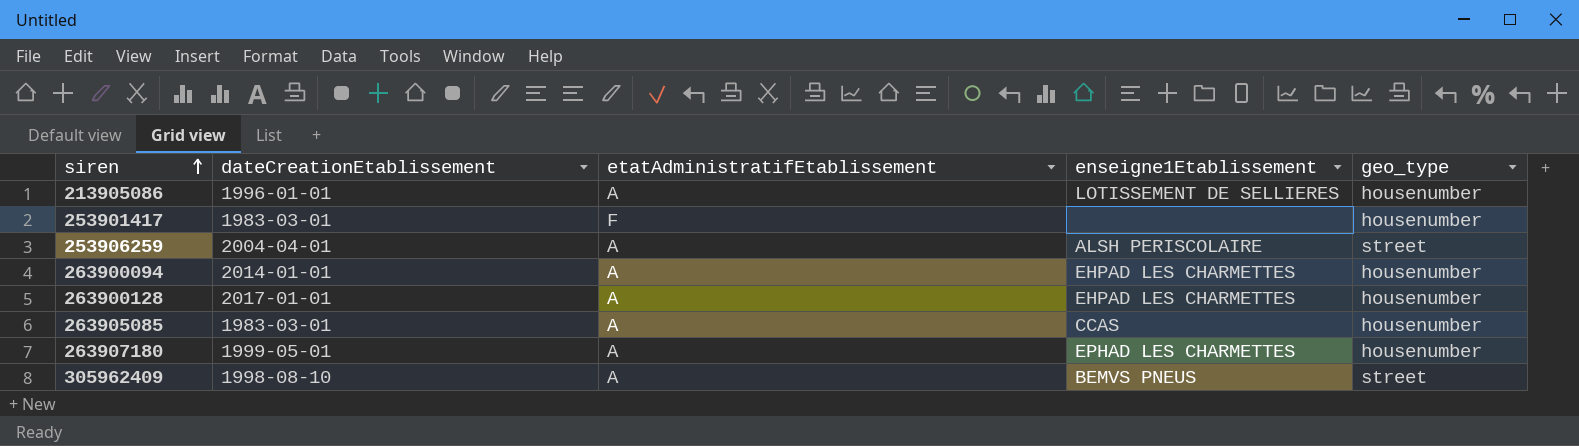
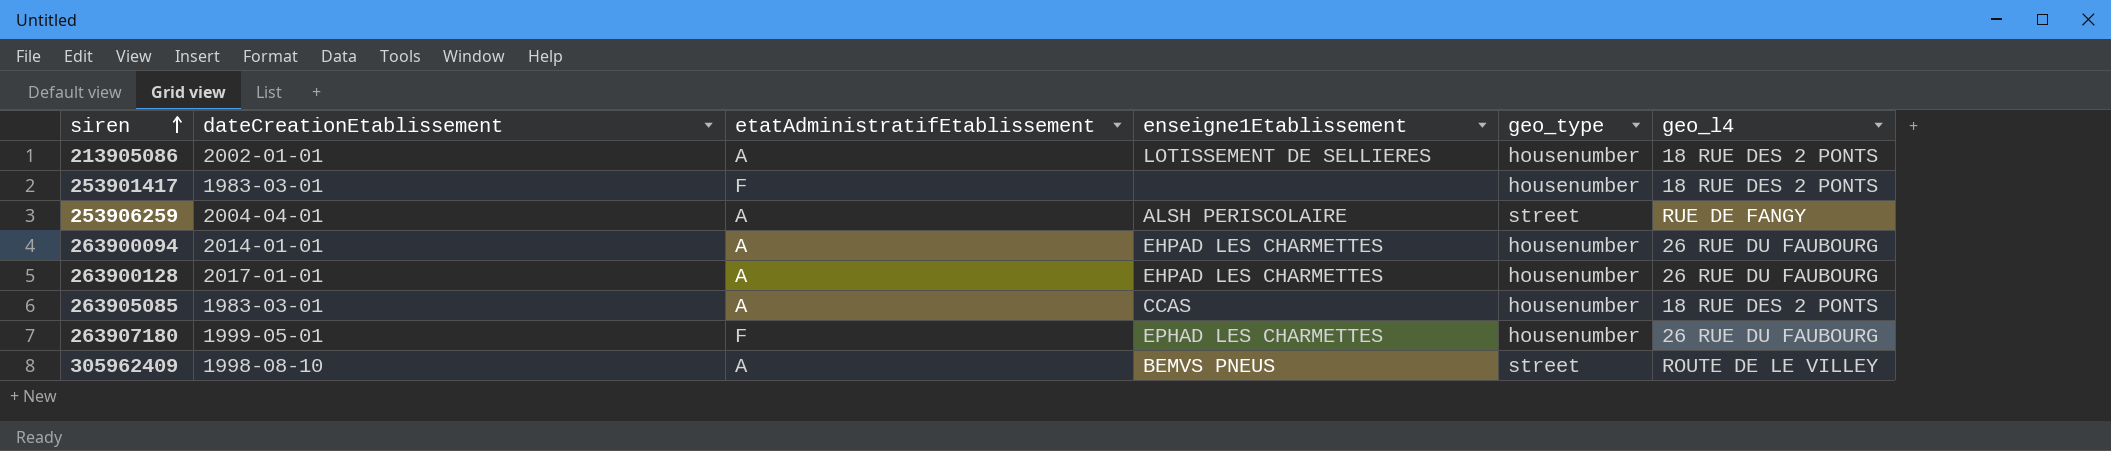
column geo_l4 | position: none -> 6
213905086 | dateCreationEtablissement: 1996-01-01 -> 2002-01-01
263907180 | etatAdministratifEtablissement: A -> F

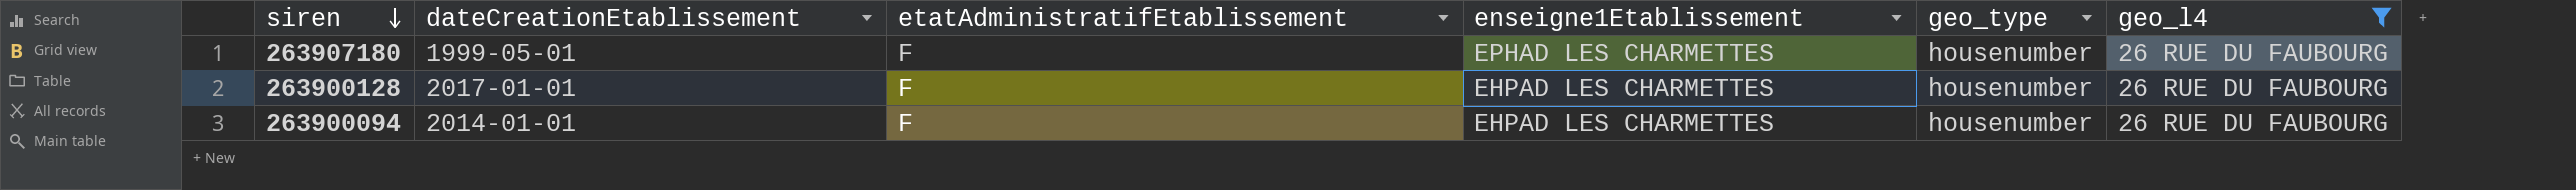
filter: none -> geo_l4 = 26 RUE DU FAUBOURG
row order: siren ascending -> siren descending
263900128 | etatAdministratifEtablissement: A -> F
263900094 | etatAdministratifEtablissement: A -> F

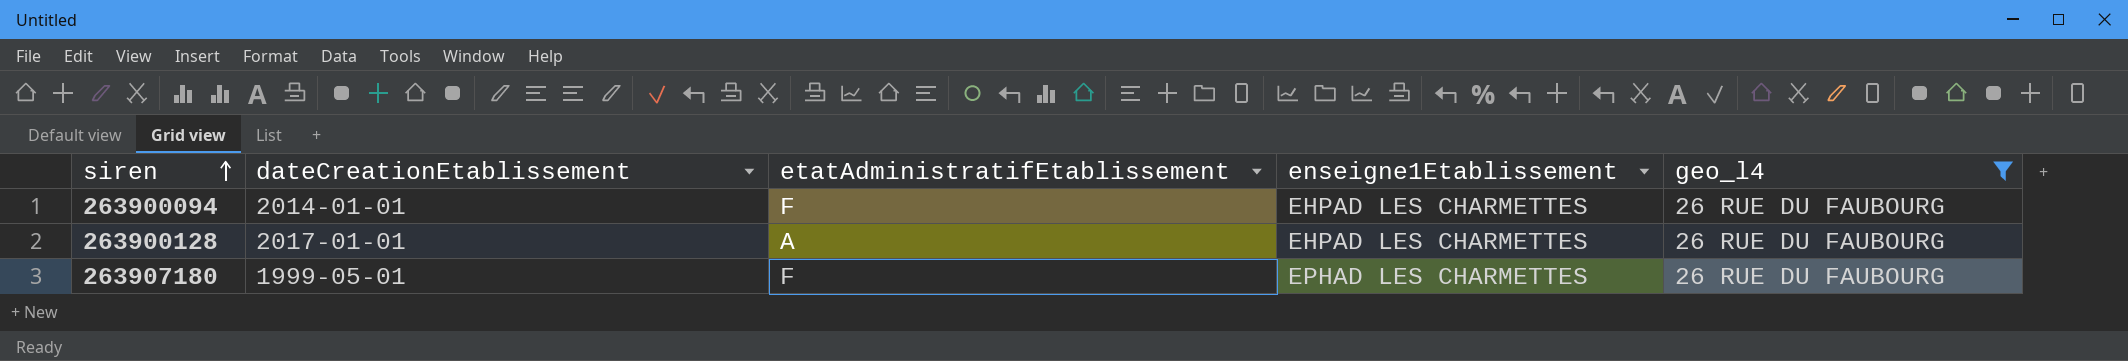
row order: siren descending -> siren ascending
column geo_type | position: 5 -> none
263900128 | etatAdministratifEtablissement: F -> A

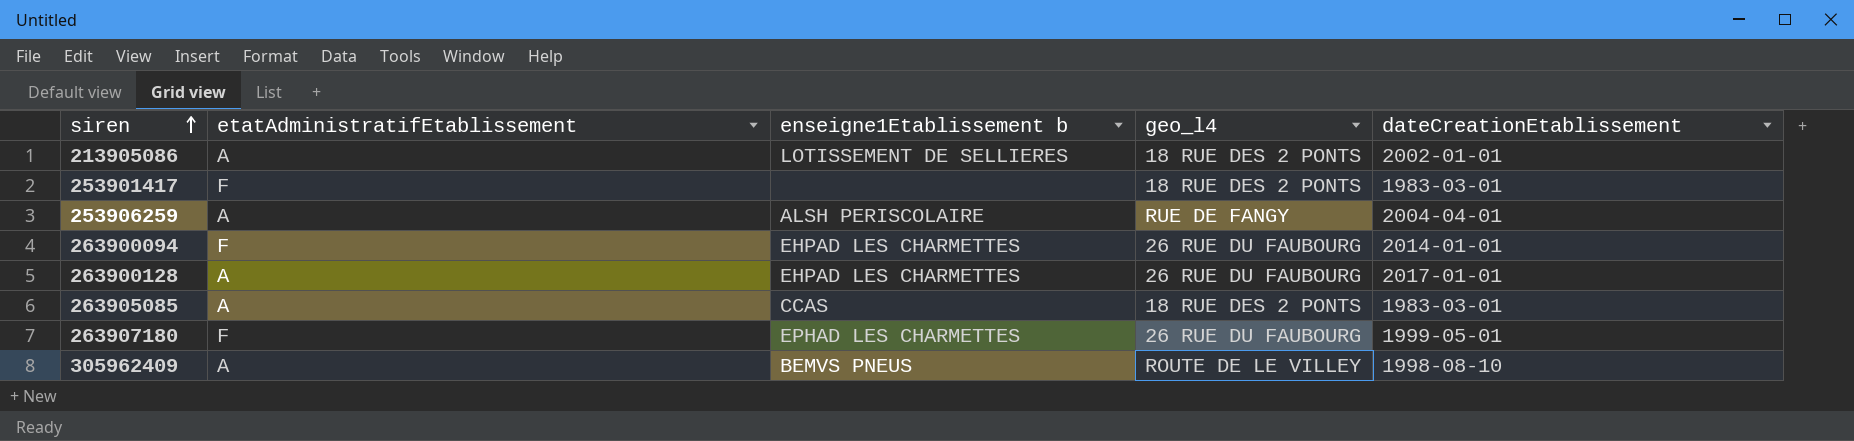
filter: geo_l4 = 26 RUE DU FAUBOURG -> none
column name: enseigne1Etablissement -> enseigne1Etablissement b
column dateCreationEtablissement | position: 2 -> 5

